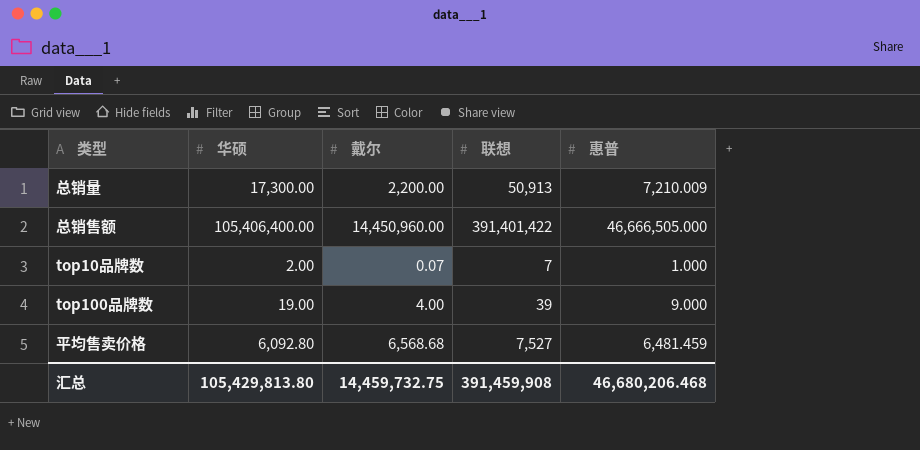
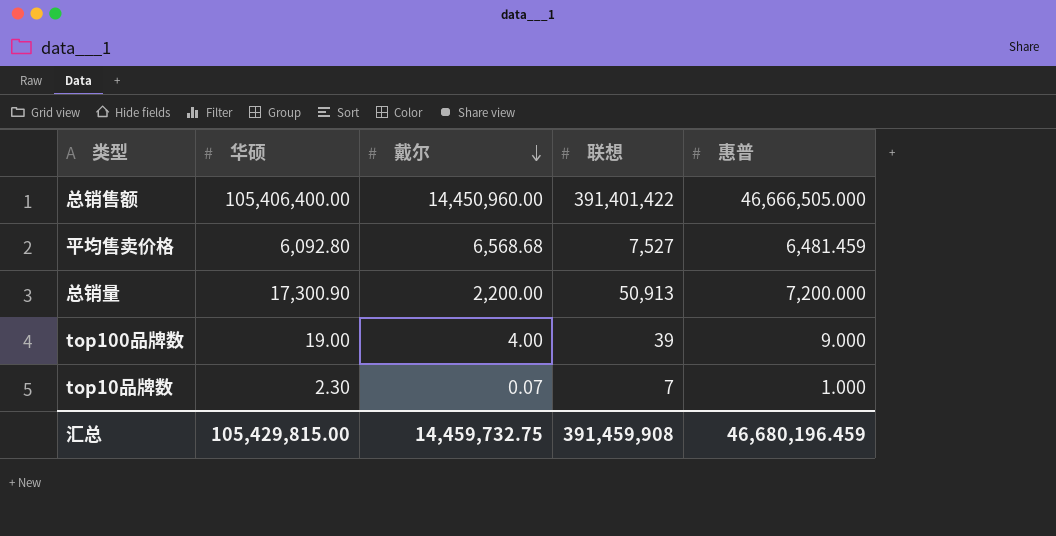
row order: none -> 戴尔 descending
总销量 | 华硕: 17,300.00 -> 17,300.90
总销量 | 惠普: 7,210.009 -> 7,200.000
top10品牌数 | 华硕: 2.00 -> 2.30
汇总 | 华硕: 105,429,813.80 -> 105,429,815.00
汇总 | 惠普: 46,680,206.468 -> 46,680,196.459

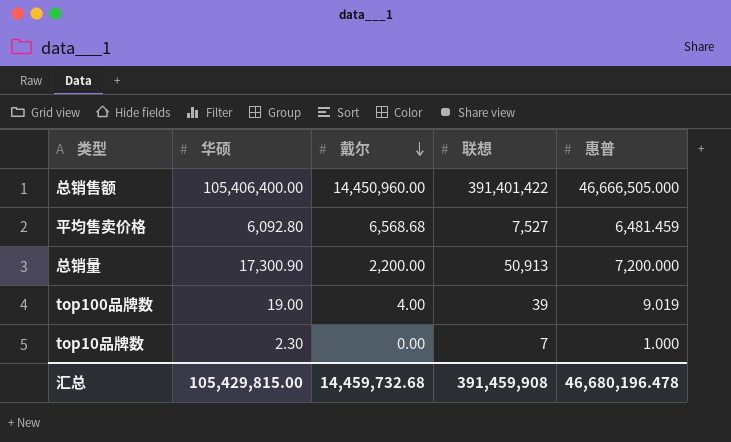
top100品牌数 | 惠普: 9.000 -> 9.019
top10品牌数 | 戴尔: 0.07 -> 0.00
汇总 | 戴尔: 14,459,732.75 -> 14,459,732.68
汇总 | 惠普: 46,680,196.459 -> 46,680,196.478

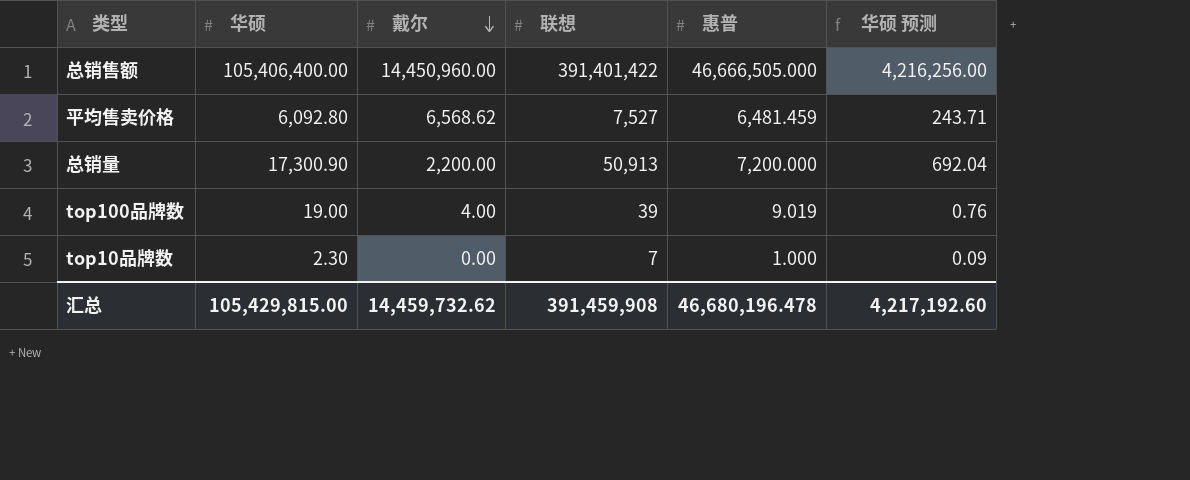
column 华硕 预测 | formula: none -> [华硕] * 0.04
平均售卖价格 | 戴尔: 6,568.68 -> 6,568.62
汇总 | 戴尔: 14,459,732.68 -> 14,459,732.62

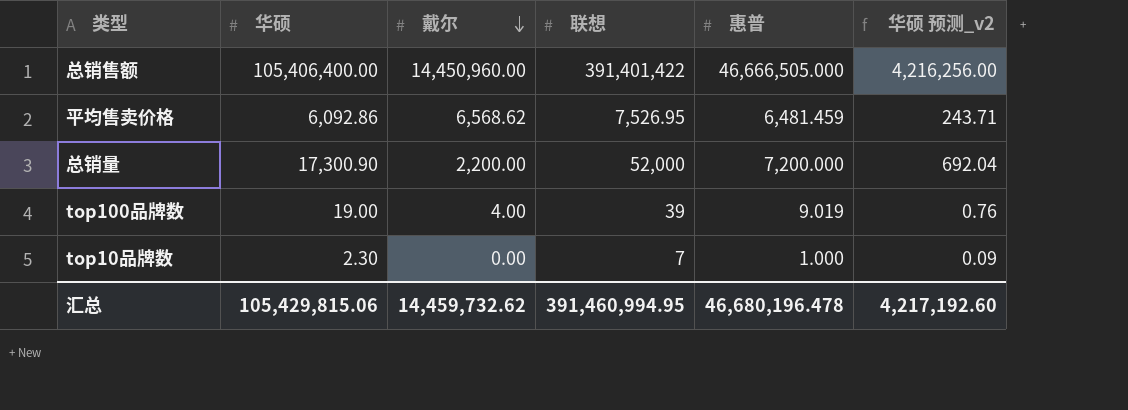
column name: 华硕 预测 -> 华硕 预测_v2
平均售卖价格 | 华硕: 6,092.80 -> 6,092.86
平均售卖价格 | 联想: 7,527 -> 7,526.95
总销量 | 联想: 50,913 -> 52,000
汇总 | 华硕: 105,429,815.00 -> 105,429,815.06
汇总 | 联想: 391,459,908 -> 391,460,994.95

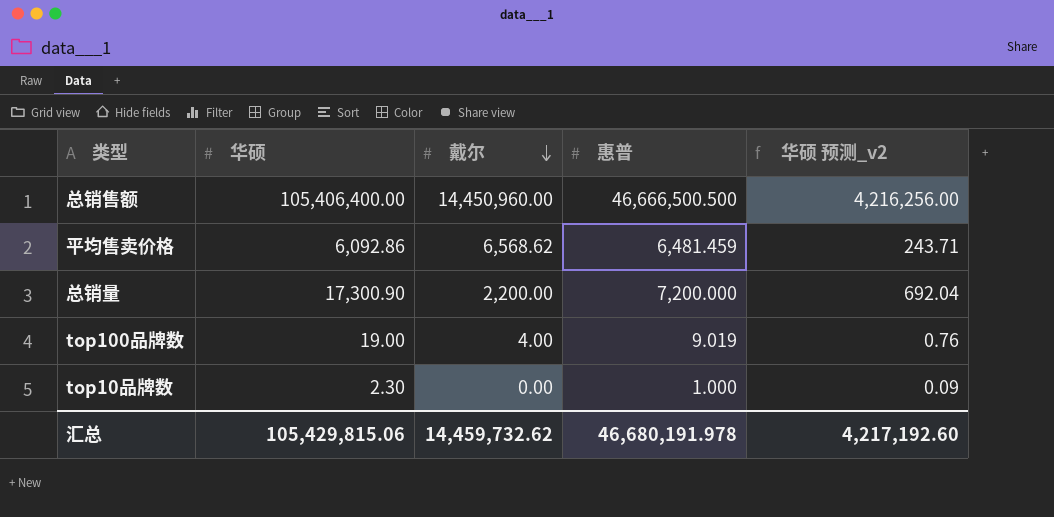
column 联想 | position: 4 -> none
总销售额 | 惠普: 46,666,505.000 -> 46,666,500.500
汇总 | 惠普: 46,680,196.478 -> 46,680,191.978

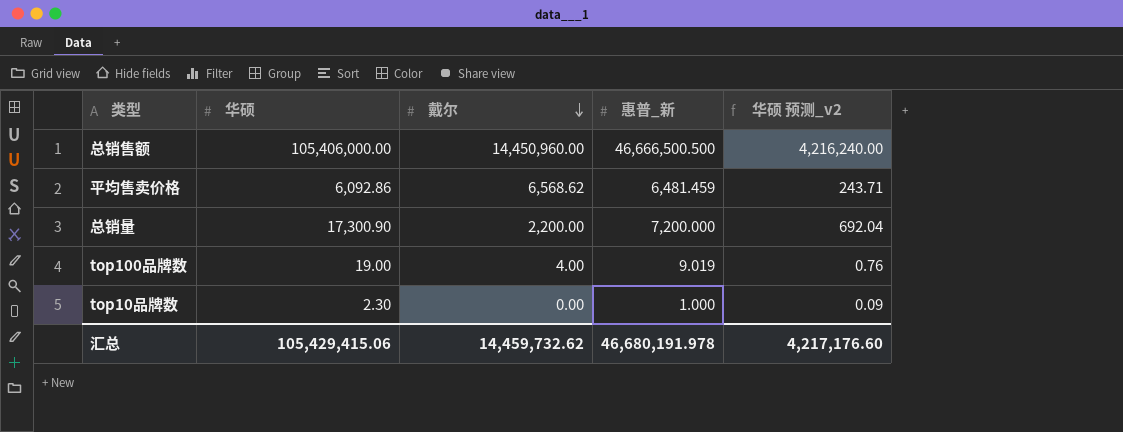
column name: 惠普 -> 惠普_新
总销售额 | 华硕: 105,406,400.00 -> 105,406,000.00
总销售额 | 华硕 预测_v2: 4,216,256.00 -> 4,216,240.00
汇总 | 华硕: 105,429,815.06 -> 105,429,415.06
汇总 | 华硕 预测_v2: 4,217,192.60 -> 4,217,176.60

